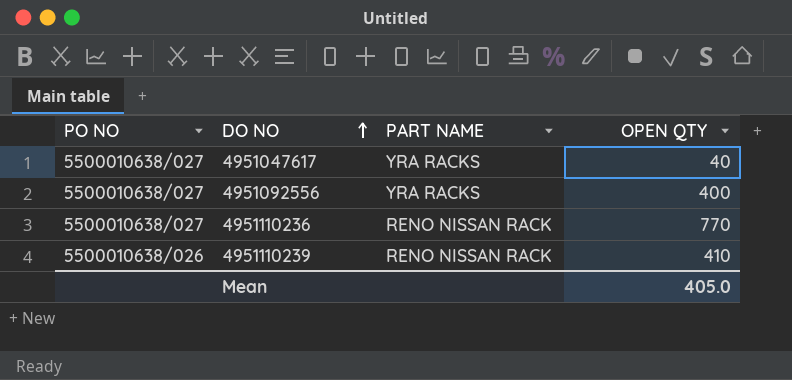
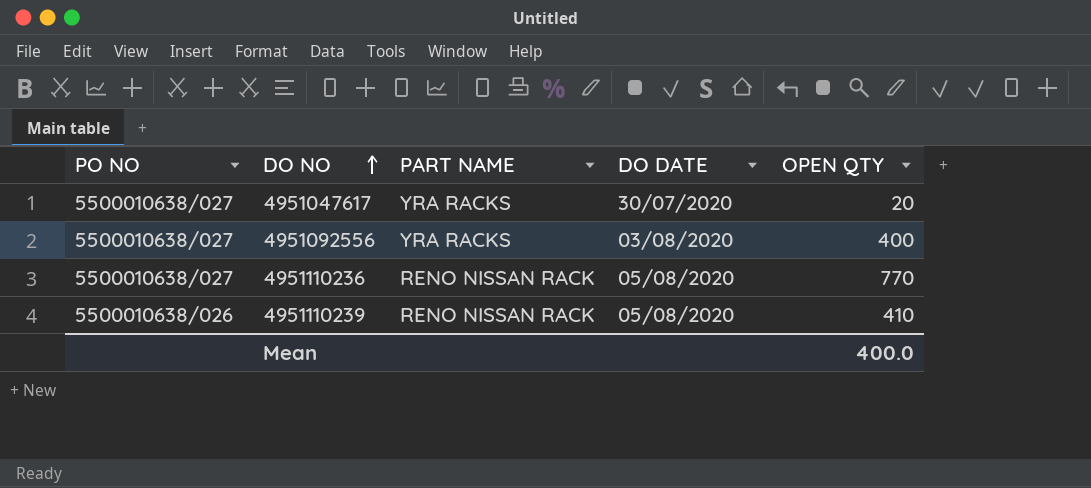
column DO DATE | position: none -> 4
4951047617 | OPEN QTY: 40 -> 20
Mean | OPEN QTY: 405.0 -> 400.0

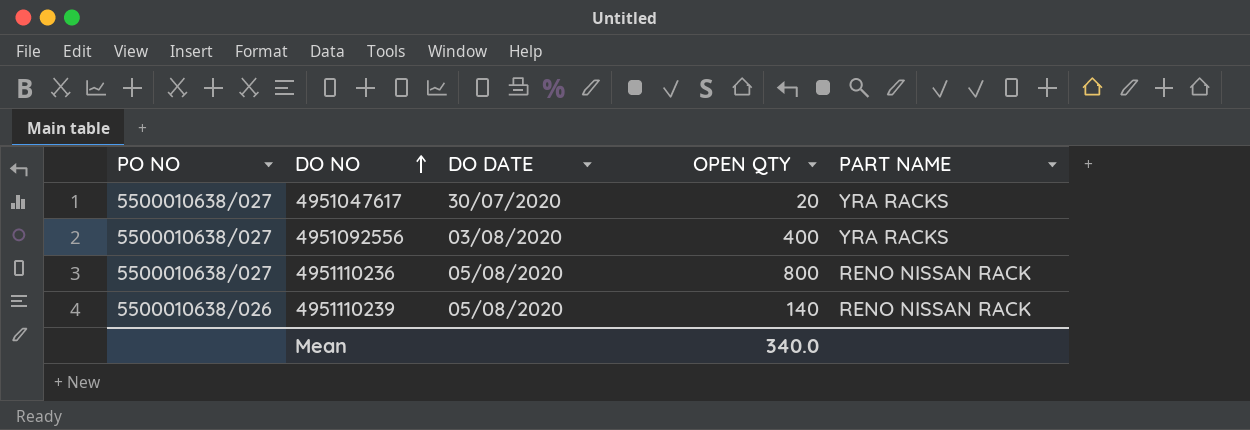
column PART NAME | position: 3 -> 5
4951110236 | OPEN QTY: 770 -> 800
4951110239 | OPEN QTY: 410 -> 140
Mean | OPEN QTY: 400.0 -> 340.0

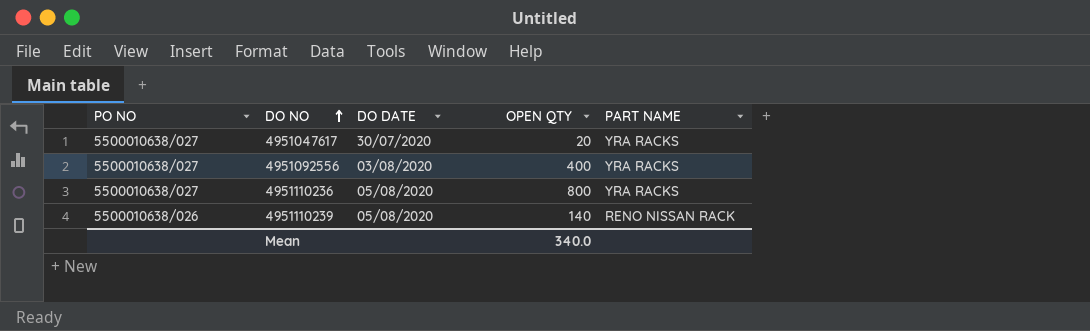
4951110236 | PART NAME: RENO NISSAN RACK -> YRA RACKS

